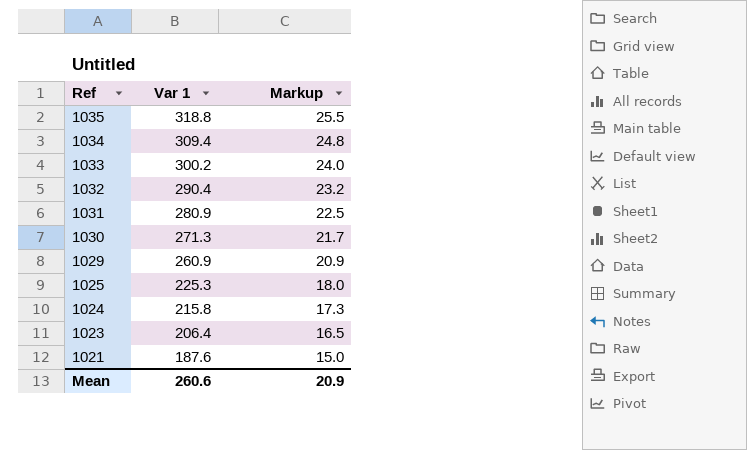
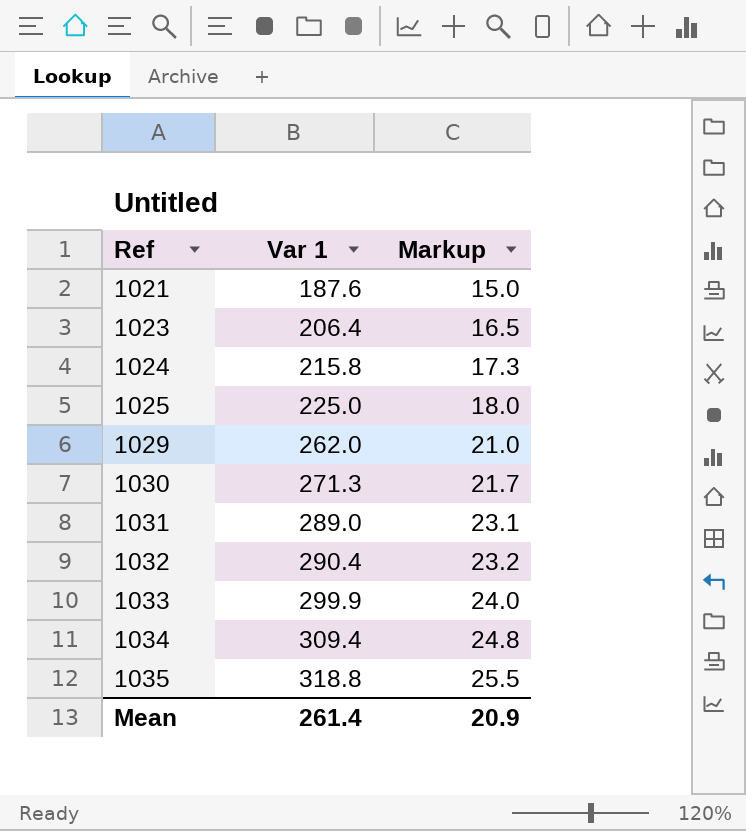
row order: Ref descending -> Ref ascending
1025 | Var 1: 225.3 -> 225.0
1029 | Var 1: 260.9 -> 262.0
1029 | Markup: 20.9 -> 21.0
1031 | Var 1: 280.9 -> 289.0
1031 | Markup: 22.5 -> 23.1
1033 | Var 1: 300.2 -> 299.9
Mean | Var 1: 260.6 -> 261.4

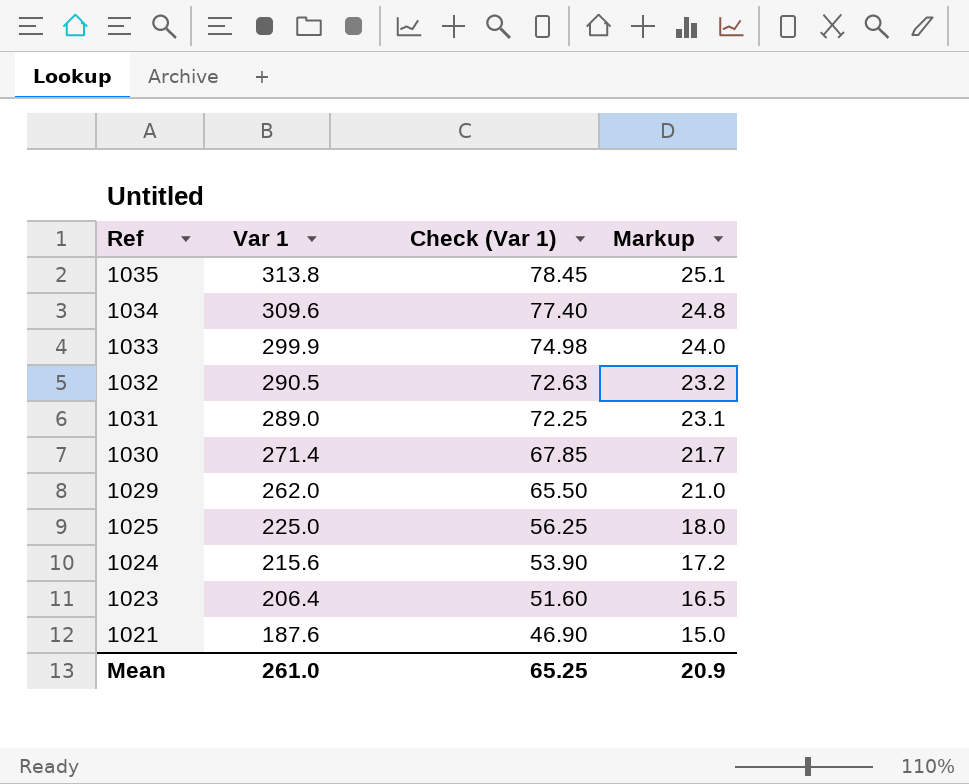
row order: Ref ascending -> Ref descending
column Check (Var 1) | formula: none -> [Var 1] * 0.25
1035 | Var 1: 318.8 -> 313.8
1035 | Markup: 25.5 -> 25.1
1034 | Var 1: 309.4 -> 309.6
1032 | Var 1: 290.4 -> 290.5
1030 | Var 1: 271.3 -> 271.4
1024 | Var 1: 215.8 -> 215.6
1024 | Markup: 17.3 -> 17.2
Mean | Var 1: 261.4 -> 261.0

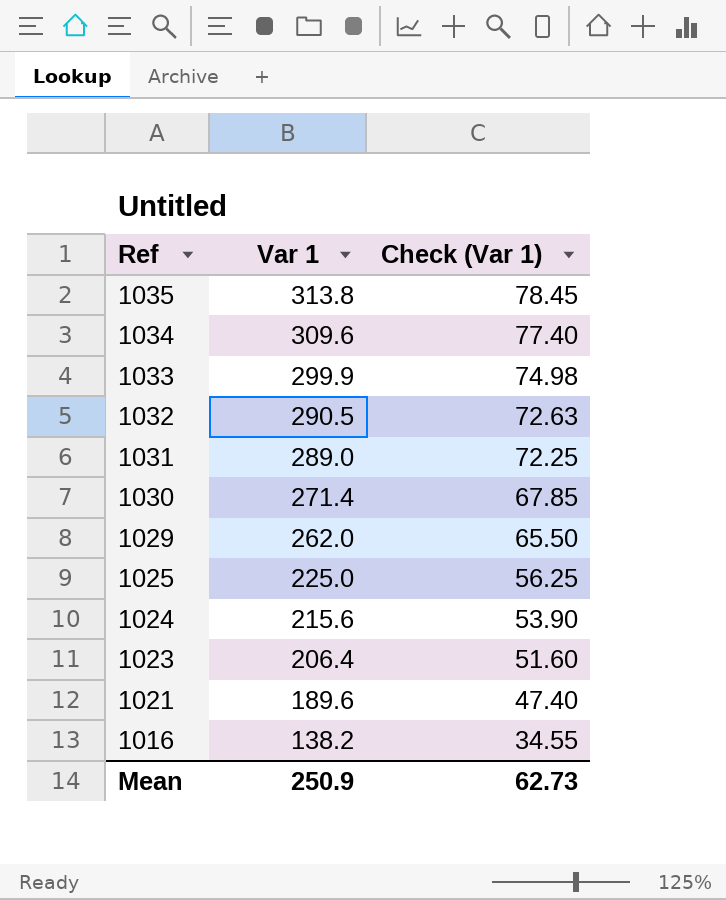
column Markup | formula: [Var 1] * 0.08 -> none
1021 | Var 1: 187.6 -> 189.6
1021 | Check (Var 1): 46.90 -> 47.40
row 1016: none -> 138.2 | 34.55
Mean | Var 1: 261.0 -> 250.9
Mean | Check (Var 1): 65.25 -> 62.73

